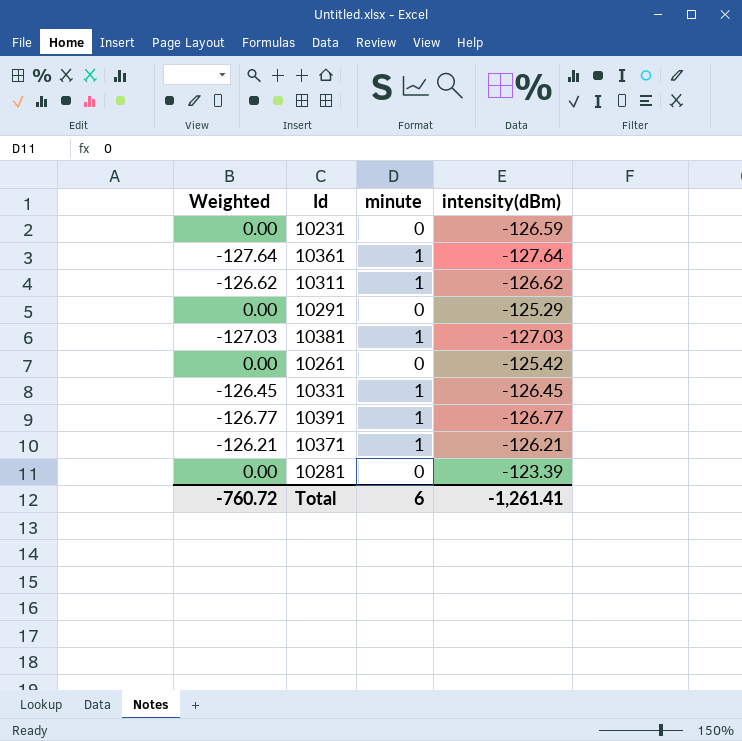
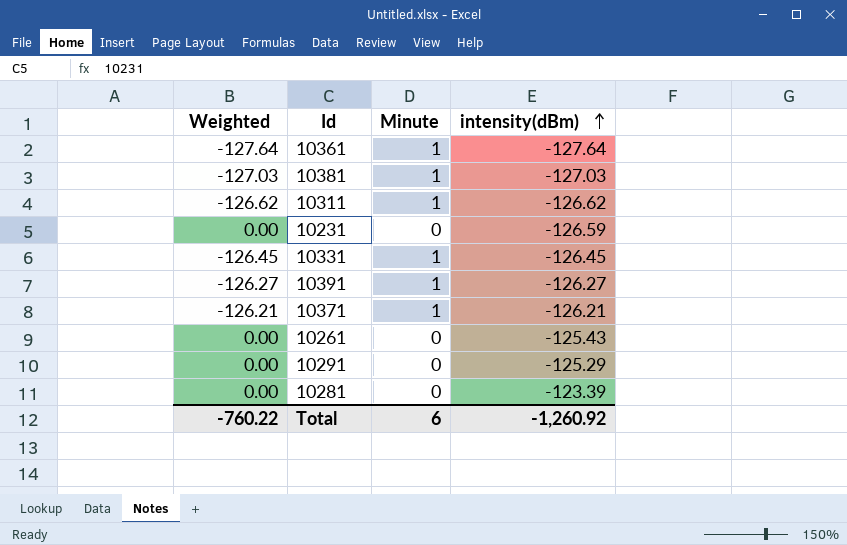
row order: none -> intensity(dBm) ascending
column name: minute -> Minute
10391 | Weighted: -126.77 -> -126.27
10391 | intensity(dBm): -126.77 -> -126.27
10261 | intensity(dBm): -125.42 -> -125.43
Total | Weighted: -760.72 -> -760.22
Total | intensity(dBm): -1,261.41 -> -1,260.92

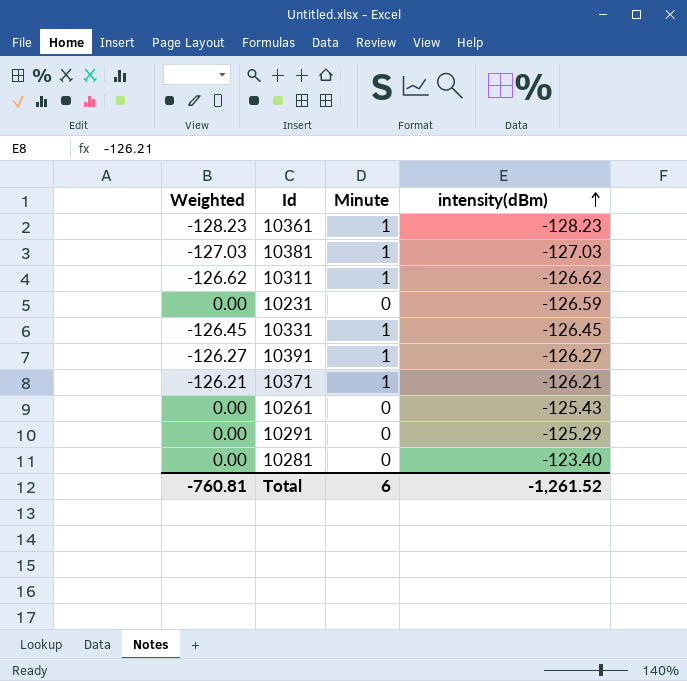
10361 | Weighted: -127.64 -> -128.23
10361 | intensity(dBm): -127.64 -> -128.23
10281 | intensity(dBm): -123.39 -> -123.40
Total | Weighted: -760.22 -> -760.81
Total | intensity(dBm): -1,260.92 -> -1,261.52

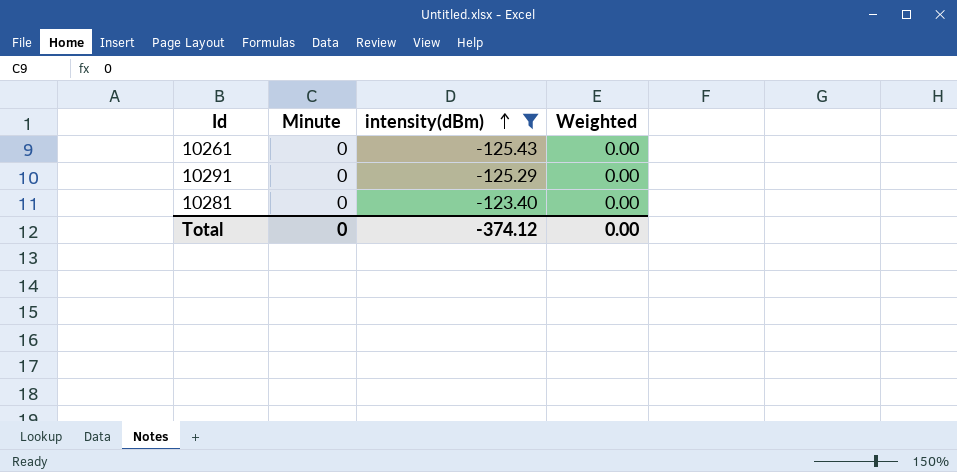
filter: none -> intensity(dBm) >= -125.43
column Weighted | position: 1 -> 4
Total | Minute: 6 -> 0
Total | intensity(dBm): -1,261.52 -> -374.12
Total | Weighted: -760.81 -> 0.00

